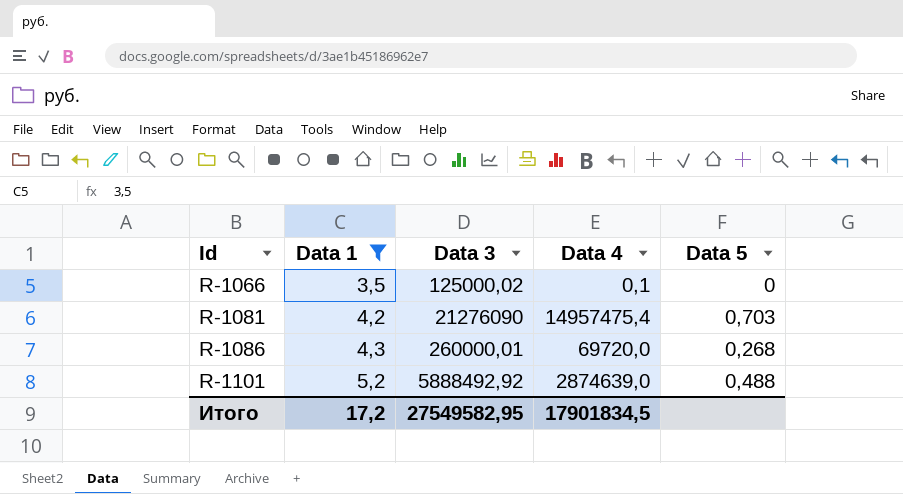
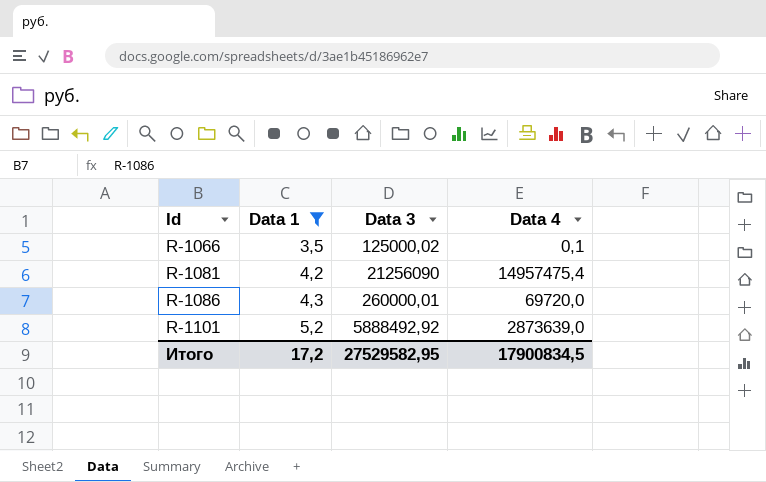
column Data 5 | formula: [Data 4] / [Data 3] -> none
R-1081 | Data 3: 21276090 -> 21256090
R-1101 | Data 4: 2874639,0 -> 2873639,0
Итого | Data 3: 27549582,95 -> 27529582,95
Итого | Data 4: 17901834,5 -> 17900834,5

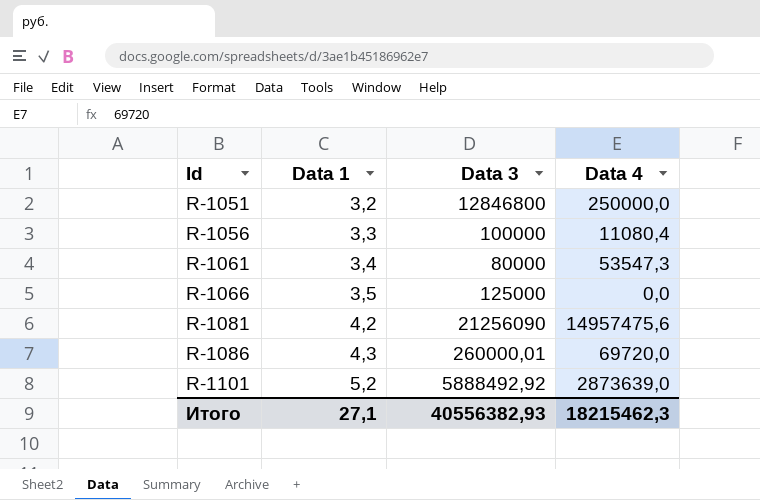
filter: Data 1 >= 3,5 -> none
R-1066 | Data 3: 125000,02 -> 125000
R-1066 | Data 4: 0,1 -> 0,0
R-1081 | Data 4: 14957475,4 -> 14957475,6
Итого | Data 1: 17,2 -> 27,1
Итого | Data 3: 27529582,95 -> 40556382,93
Итого | Data 4: 17900834,5 -> 18215462,3

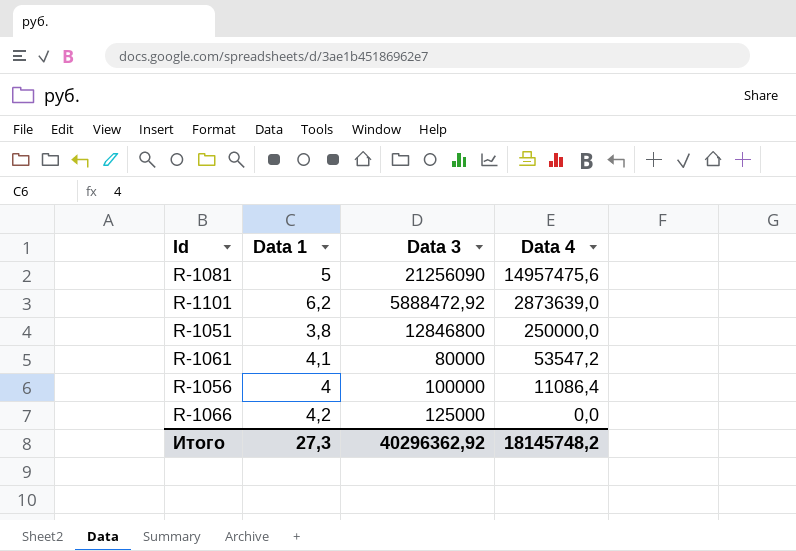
row order: Id ascending -> Data 4 descending
row R-1086: 4,3 | 260000,01 | 69720,0 -> none
R-1081 | Data 1: 4,2 -> 5
R-1101 | Data 1: 5,2 -> 6,2
R-1101 | Data 3: 5888492,92 -> 5888472,92
R-1051 | Data 1: 3,2 -> 3,8
R-1061 | Data 1: 3,4 -> 4,1
R-1061 | Data 4: 53547,3 -> 53547,2
R-1056 | Data 1: 3,3 -> 4
R-1056 | Data 4: 11080,4 -> 11086,4
R-1066 | Data 1: 3,5 -> 4,2
Итого | Data 1: 27,1 -> 27,3
Итого | Data 3: 40556382,93 -> 40296362,92
Итого | Data 4: 18215462,3 -> 18145748,2

